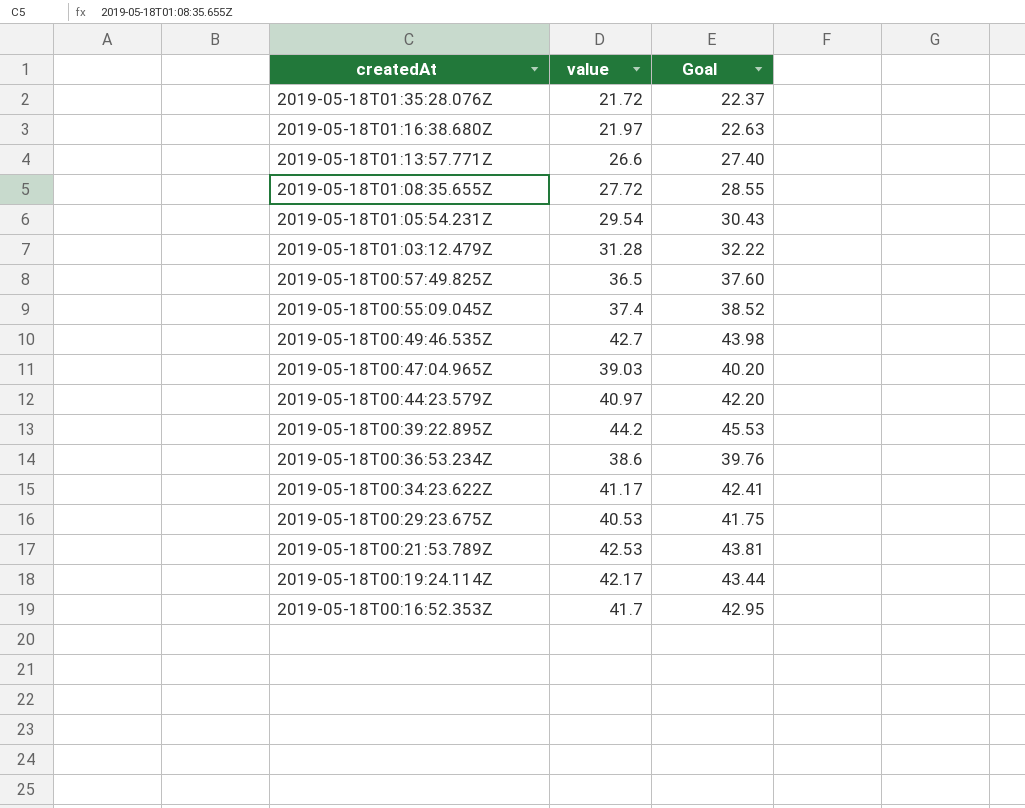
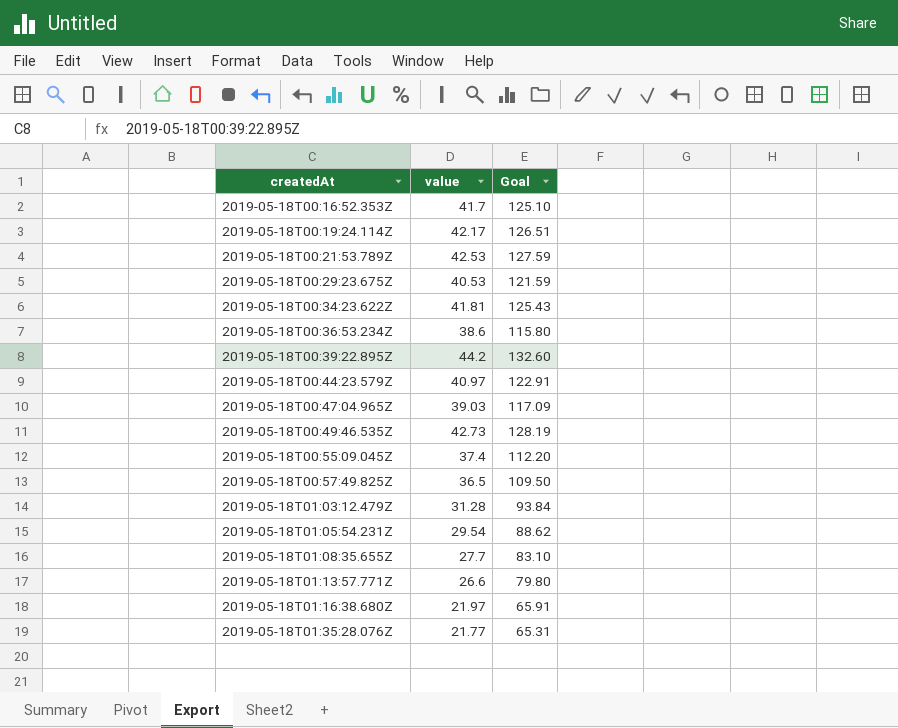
row order: createdAt descending -> createdAt ascending
column Goal | formula: [value] * 1.03 -> [value] * 3
2019-05-18T00:34:23.622Z | value: 41.17 -> 41.81
2019-05-18T00:49:46.535Z | value: 42.7 -> 42.73
2019-05-18T01:08:35.655Z | value: 27.72 -> 27.7
2019-05-18T01:35:28.076Z | value: 21.72 -> 21.77

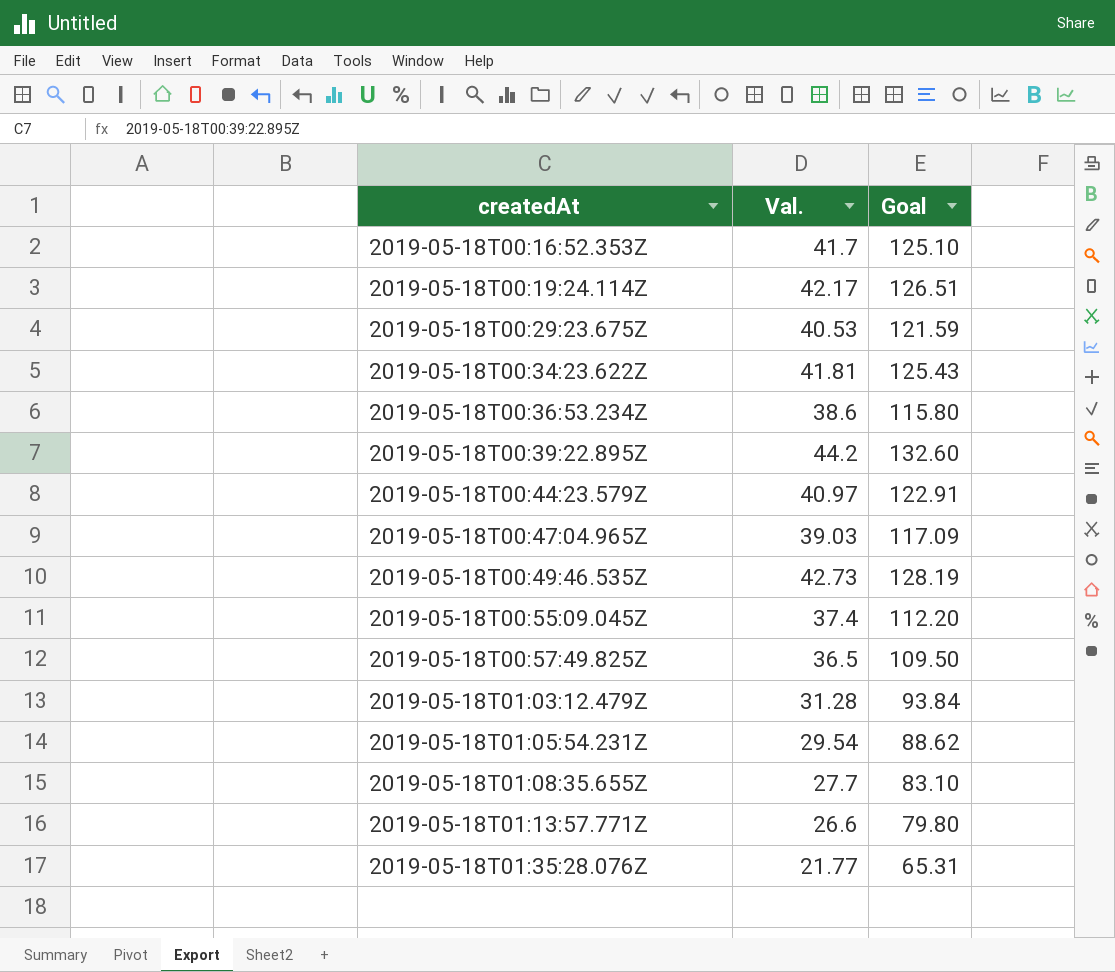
column name: value -> Val.
row 2019-05-18T00:21:53.789Z: 42.53 | 127.59 -> none
row 2019-05-18T01:16:38.680Z: 21.97 | 65.91 -> none

